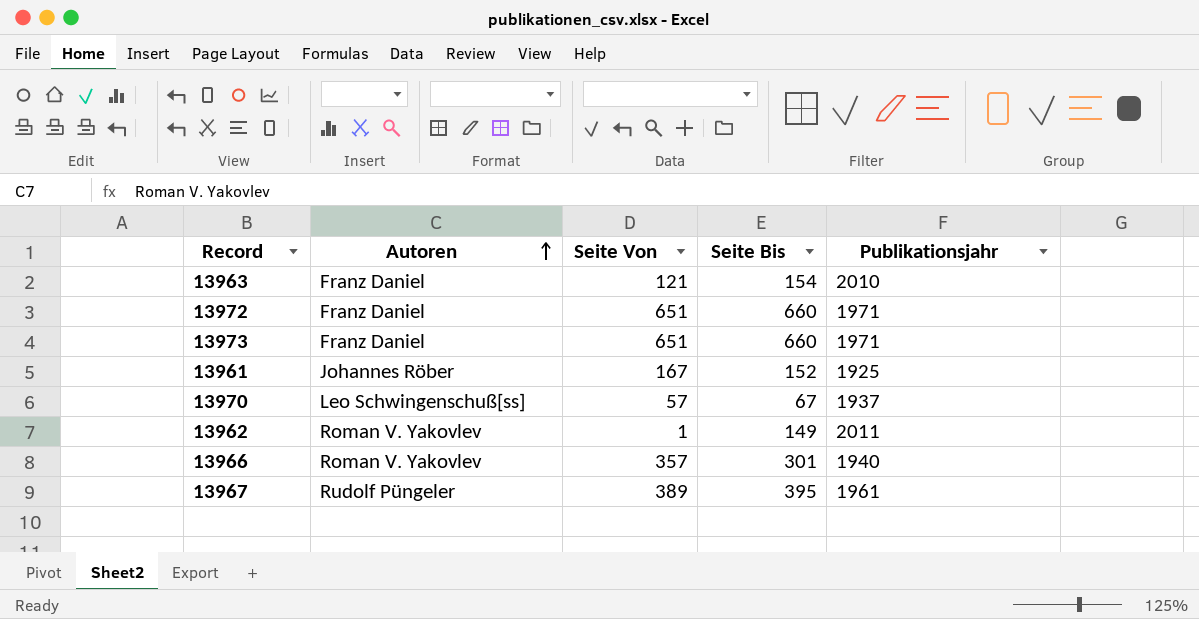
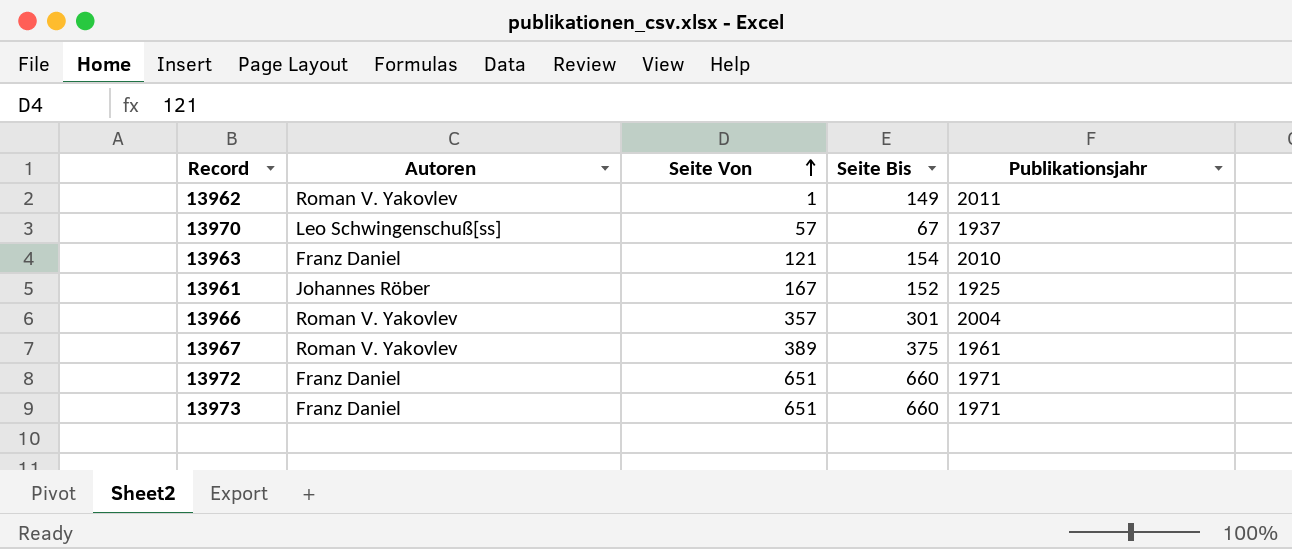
row order: Autoren ascending -> Seite Von ascending
13966 | Publikationsjahr: 1940 -> 2004
13967 | Autoren: Rudolf Püngeler -> Roman V. Yakovlev
13967 | Seite Bis: 395 -> 375

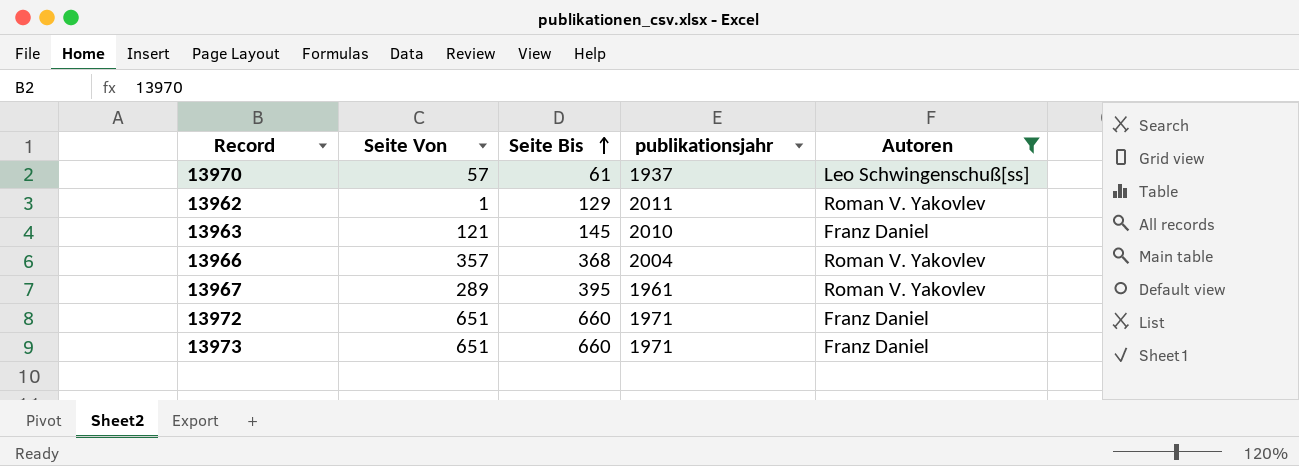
filter: none -> Autoren != Johannes Röber
row order: Seite Von ascending -> Seite Bis ascending
column name: Publikationsjahr -> publikationsjahr
column Autoren | position: 2 -> 5
13970 | Seite Bis: 67 -> 61
13962 | Seite Bis: 149 -> 129
13963 | Seite Bis: 154 -> 145
13966 | Seite Bis: 301 -> 368
13967 | Seite Von: 389 -> 289
13967 | Seite Bis: 375 -> 395

